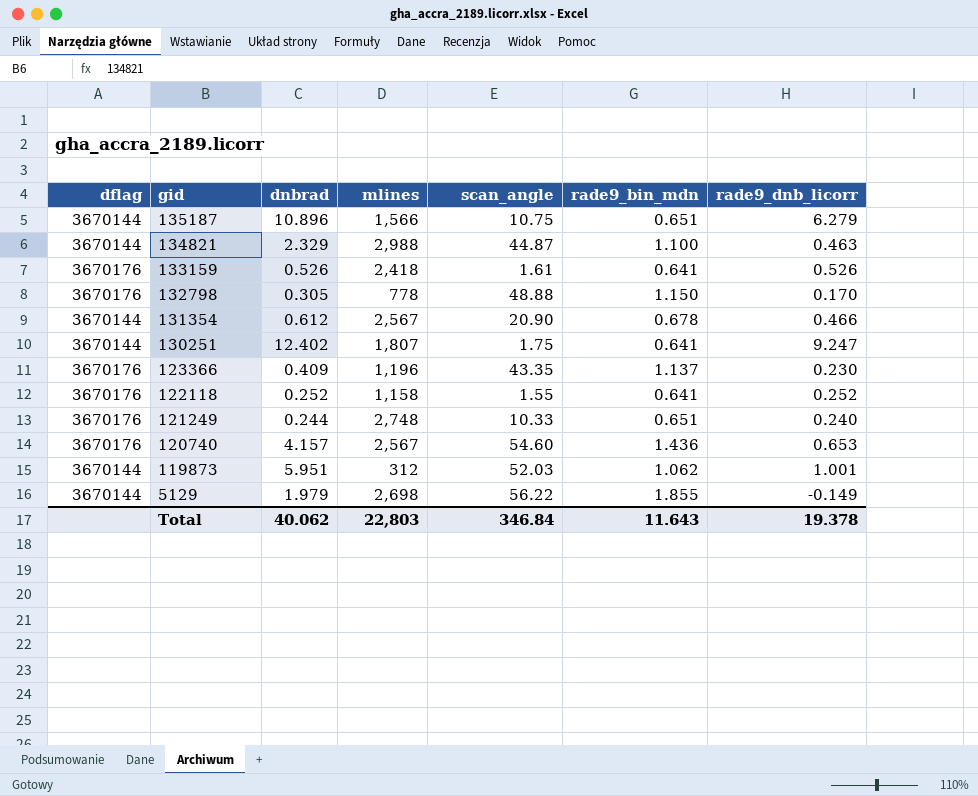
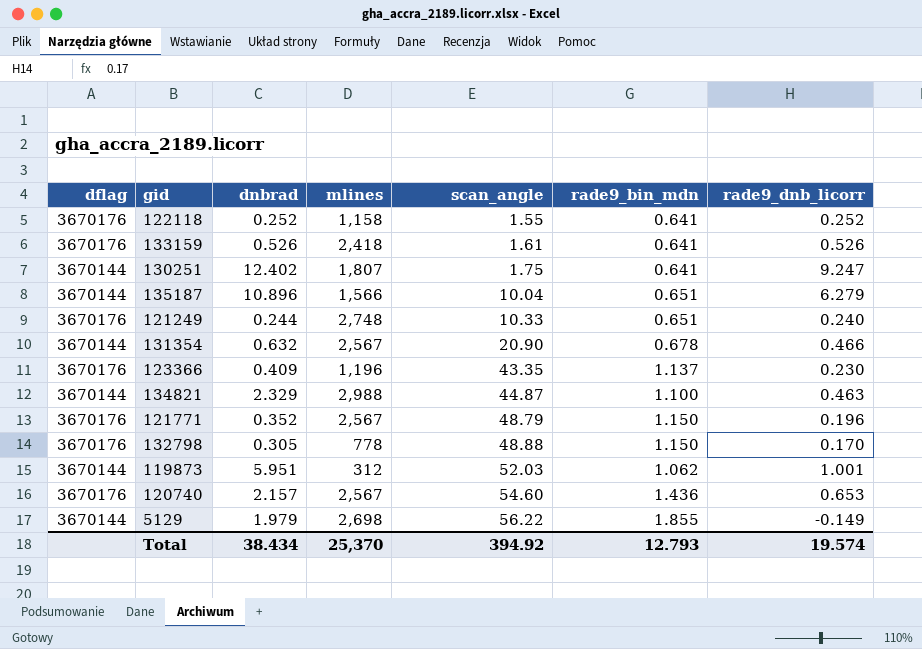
row order: gid descending -> scan_angle ascending
135187 | scan_angle: 10.75 -> 10.04
131354 | dnbrad: 0.612 -> 0.632
row 121771: none -> 3670176 | 0.352 | 2,567 | 48.79 | 1.150 | 0.196
120740 | dnbrad: 4.157 -> 2.157
Total | dnbrad: 40.062 -> 38.434
Total | mlines: 22,803 -> 25,370
Total | scan_angle: 346.84 -> 394.92
Total | rade9_bin_mdn: 11.643 -> 12.793
Total | rade9_dnb_licorr: 19.378 -> 19.574

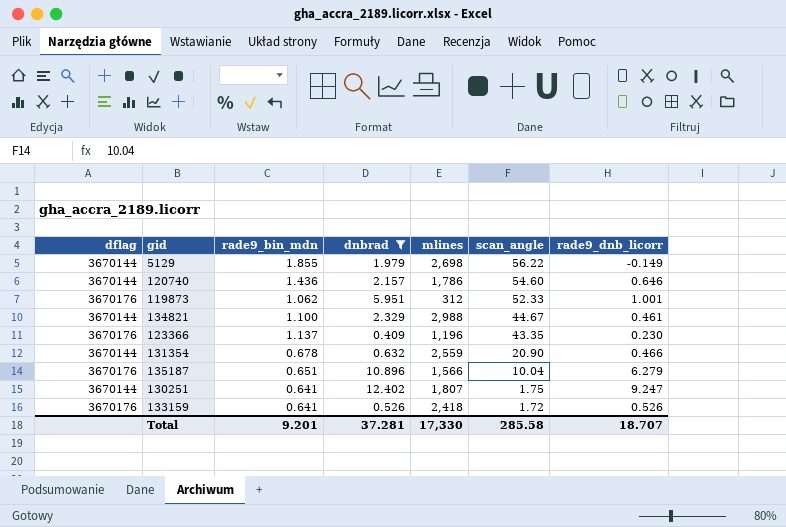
filter: none -> dnbrad >= 0.409
row order: scan_angle ascending -> scan_angle descending
column rade9_bin_mdn | position: 6 -> 3
120740 | dflag: 3670176 -> 3670144
120740 | mlines: 2,567 -> 1,786
120740 | rade9_dnb_licorr: 0.653 -> 0.646
119873 | dflag: 3670144 -> 3670176
119873 | scan_angle: 52.03 -> 52.33
134821 | scan_angle: 44.87 -> 44.67
134821 | rade9_dnb_licorr: 0.463 -> 0.461
131354 | mlines: 2,567 -> 2,559
135187 | dflag: 3670144 -> 3670176
133159 | scan_angle: 1.61 -> 1.72
Total | rade9_bin_mdn: 12.793 -> 9.201
Total | dnbrad: 38.434 -> 37.281
Total | mlines: 25,370 -> 17,330
Total | scan_angle: 394.92 -> 285.58
Total | rade9_dnb_licorr: 19.574 -> 18.707

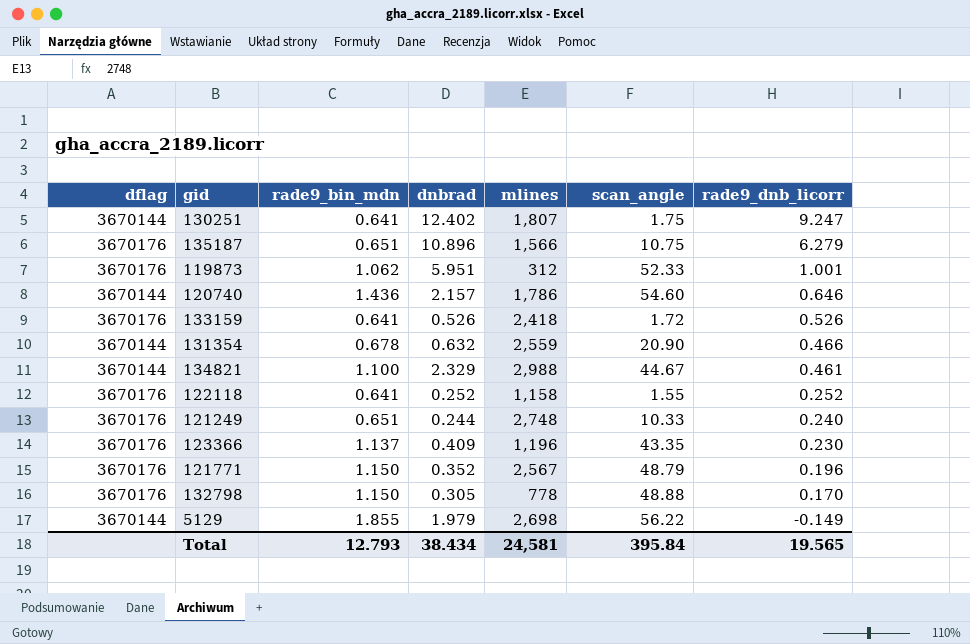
filter: dnbrad >= 0.409 -> none
row order: scan_angle descending -> rade9_dnb_licorr descending
135187 | scan_angle: 10.04 -> 10.75
Total | rade9_bin_mdn: 9.201 -> 12.793
Total | dnbrad: 37.281 -> 38.434
Total | mlines: 17,330 -> 24,581
Total | scan_angle: 285.58 -> 395.84
Total | rade9_dnb_licorr: 18.707 -> 19.565

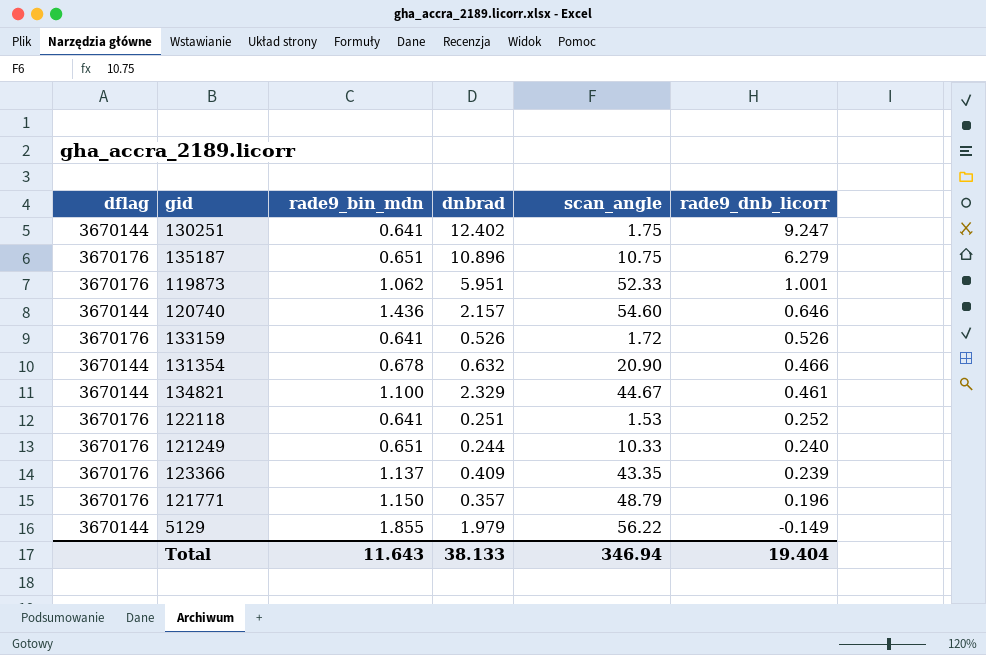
column mlines | position: 5 -> none
row 132798: 3670176 | 1.150 | 0.305 | 778 | 48.88 | 0.170 -> none
122118 | dnbrad: 0.252 -> 0.251
122118 | scan_angle: 1.55 -> 1.53
123366 | rade9_dnb_licorr: 0.230 -> 0.239
121771 | dnbrad: 0.352 -> 0.357
Total | rade9_bin_mdn: 12.793 -> 11.643
Total | dnbrad: 38.434 -> 38.133
Total | scan_angle: 395.84 -> 346.94
Total | rade9_dnb_licorr: 19.565 -> 19.404

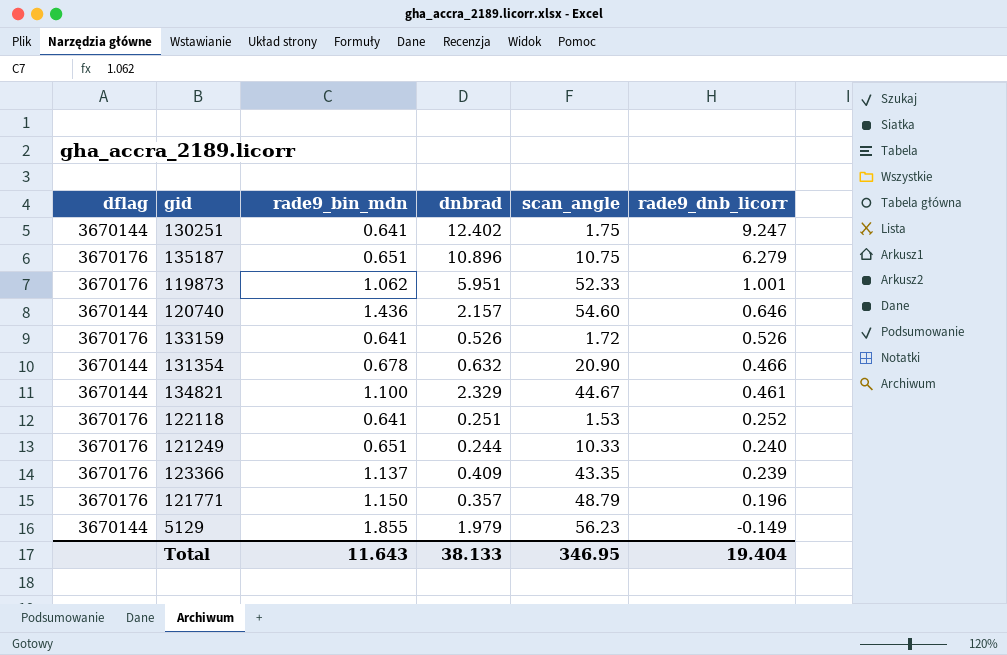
5129 | scan_angle: 56.22 -> 56.23
Total | scan_angle: 346.94 -> 346.95

